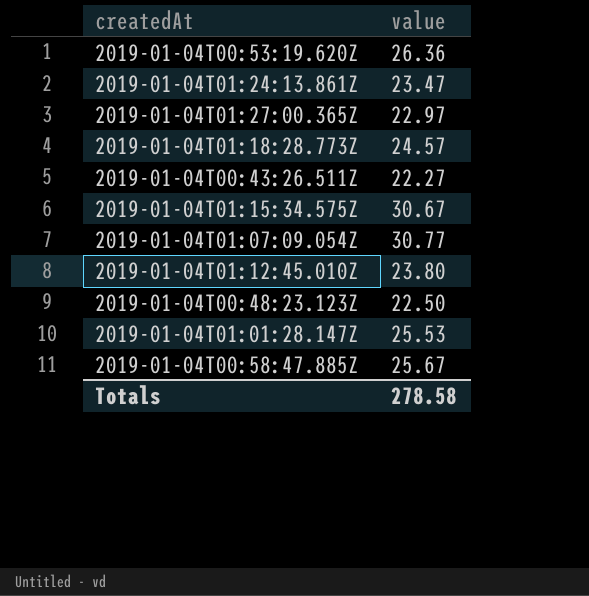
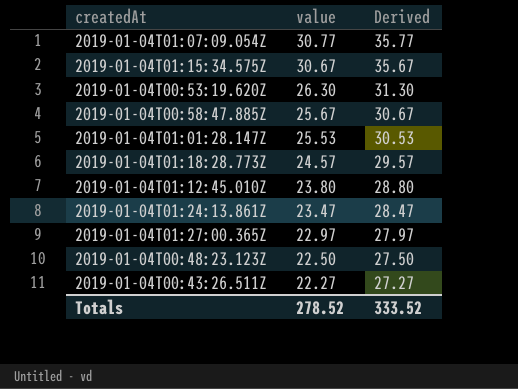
row order: none -> value descending
column Derived | formula: none -> [value] + 5
2019-01-04T00:53:19.620Z | value: 26.36 -> 26.30
Totals | value: 278.58 -> 278.52

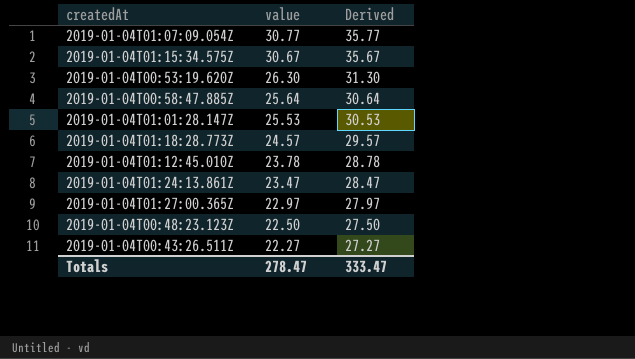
2019-01-04T00:58:47.885Z | value: 25.67 -> 25.64
2019-01-04T00:58:47.885Z | Derived: 30.67 -> 30.64
2019-01-04T01:12:45.010Z | value: 23.80 -> 23.78
2019-01-04T01:12:45.010Z | Derived: 28.80 -> 28.78
Totals | value: 278.52 -> 278.47
Totals | Derived: 333.52 -> 333.47

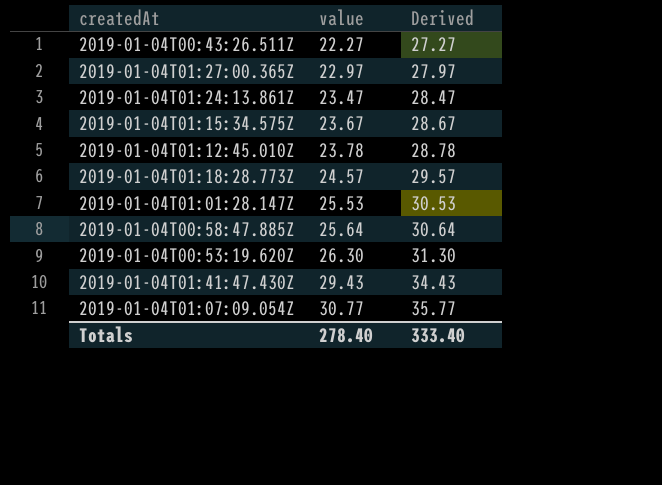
row order: value descending -> value ascending
row 2019-01-04T00:48:23.123Z: 22.50 | 27.50 -> none
2019-01-04T01:15:34.575Z | value: 30.67 -> 23.67
2019-01-04T01:15:34.575Z | Derived: 35.67 -> 28.67
row 2019-01-04T01:41:47.430Z: none -> 29.43 | 34.43
Totals | value: 278.47 -> 278.40
Totals | Derived: 333.47 -> 333.40

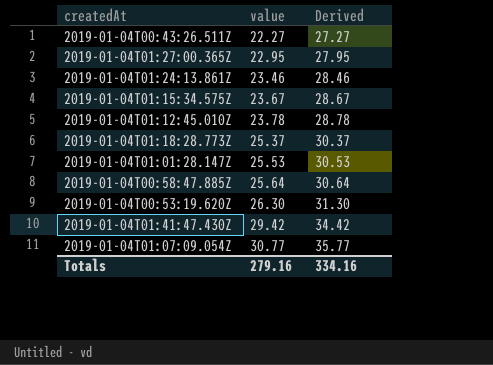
2019-01-04T01:27:00.365Z | value: 22.97 -> 22.95
2019-01-04T01:27:00.365Z | Derived: 27.97 -> 27.95
2019-01-04T01:24:13.861Z | value: 23.47 -> 23.46
2019-01-04T01:24:13.861Z | Derived: 28.47 -> 28.46
2019-01-04T01:18:28.773Z | value: 24.57 -> 25.37
2019-01-04T01:18:28.773Z | Derived: 29.57 -> 30.37
2019-01-04T01:41:47.430Z | value: 29.43 -> 29.42
2019-01-04T01:41:47.430Z | Derived: 34.43 -> 34.42
Totals | value: 278.40 -> 279.16
Totals | Derived: 333.40 -> 334.16

